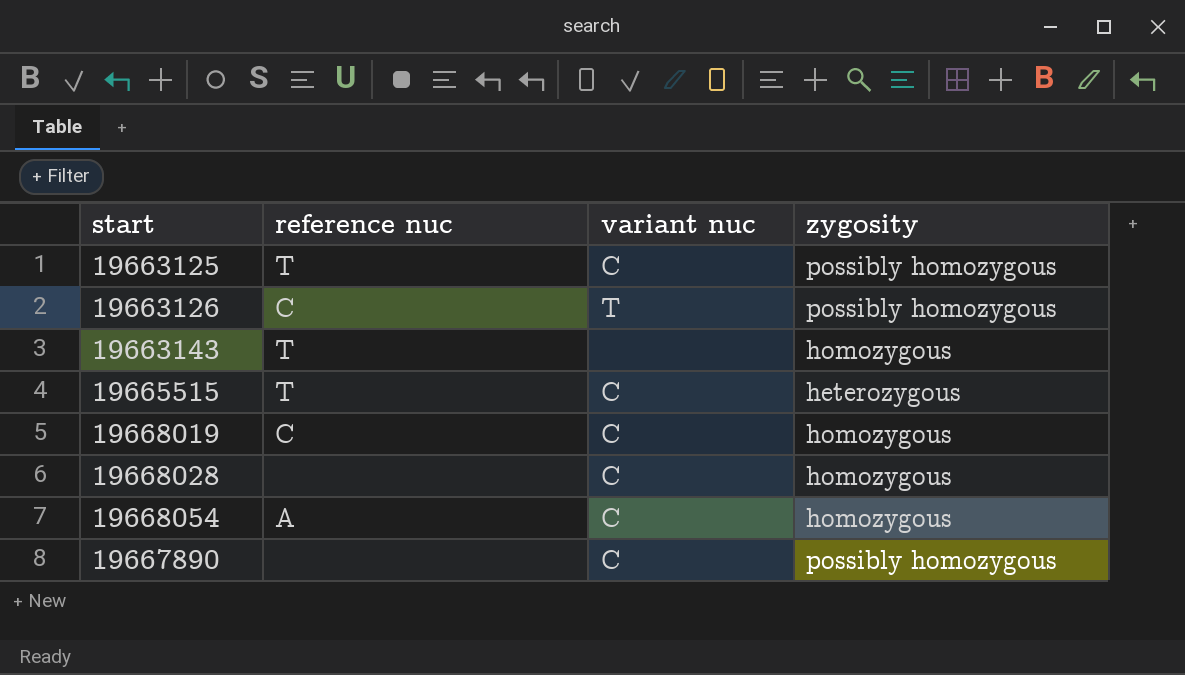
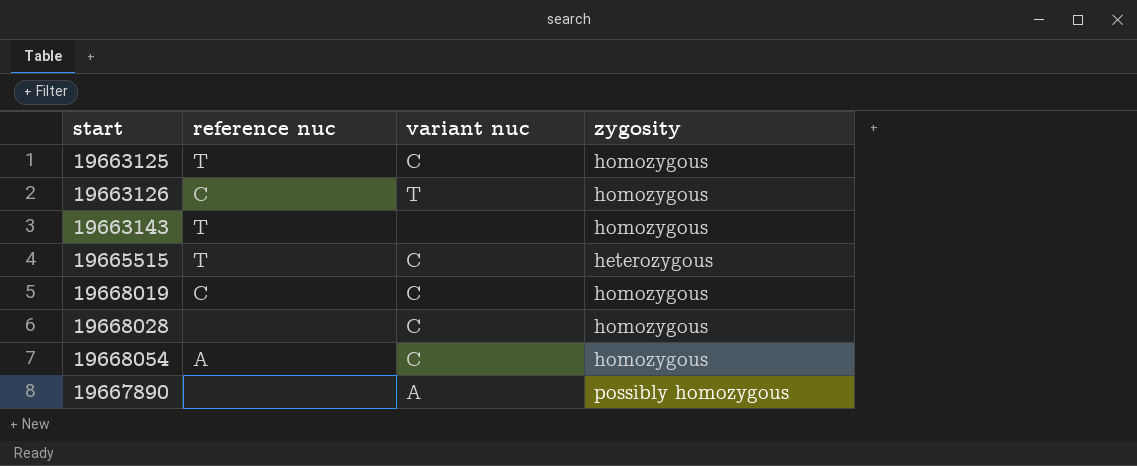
19663125 | zygosity: possibly homozygous -> homozygous
19663126 | zygosity: possibly homozygous -> homozygous
19667890 | variant nuc: C -> A

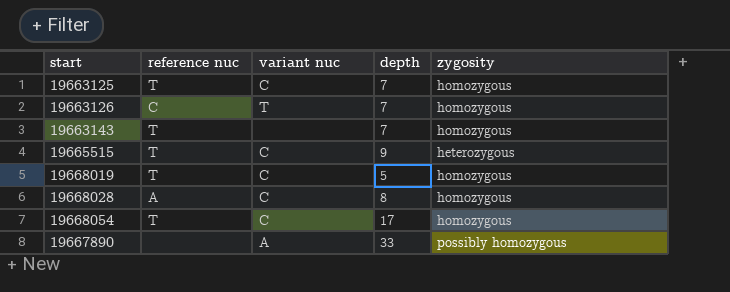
column depth | position: none -> 4
19668019 | reference nuc: C -> T
19668028 | reference nuc: none -> A
19668054 | reference nuc: A -> T

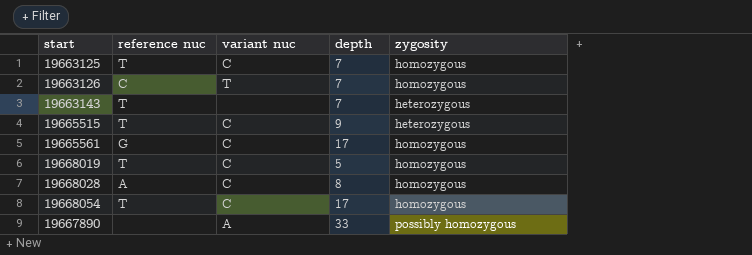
19663143 | zygosity: homozygous -> heterozygous
row 19665561: none -> G | C | 17 | homozygous

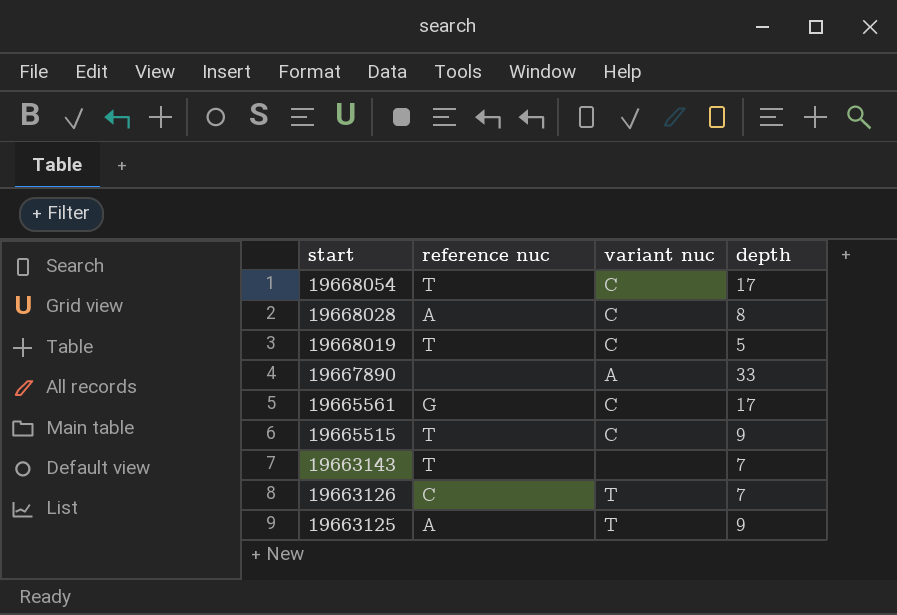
row order: none -> start descending
column zygosity | position: 5 -> none
19663125 | reference nuc: T -> A
19663125 | variant nuc: C -> T
19663125 | depth: 7 -> 9

